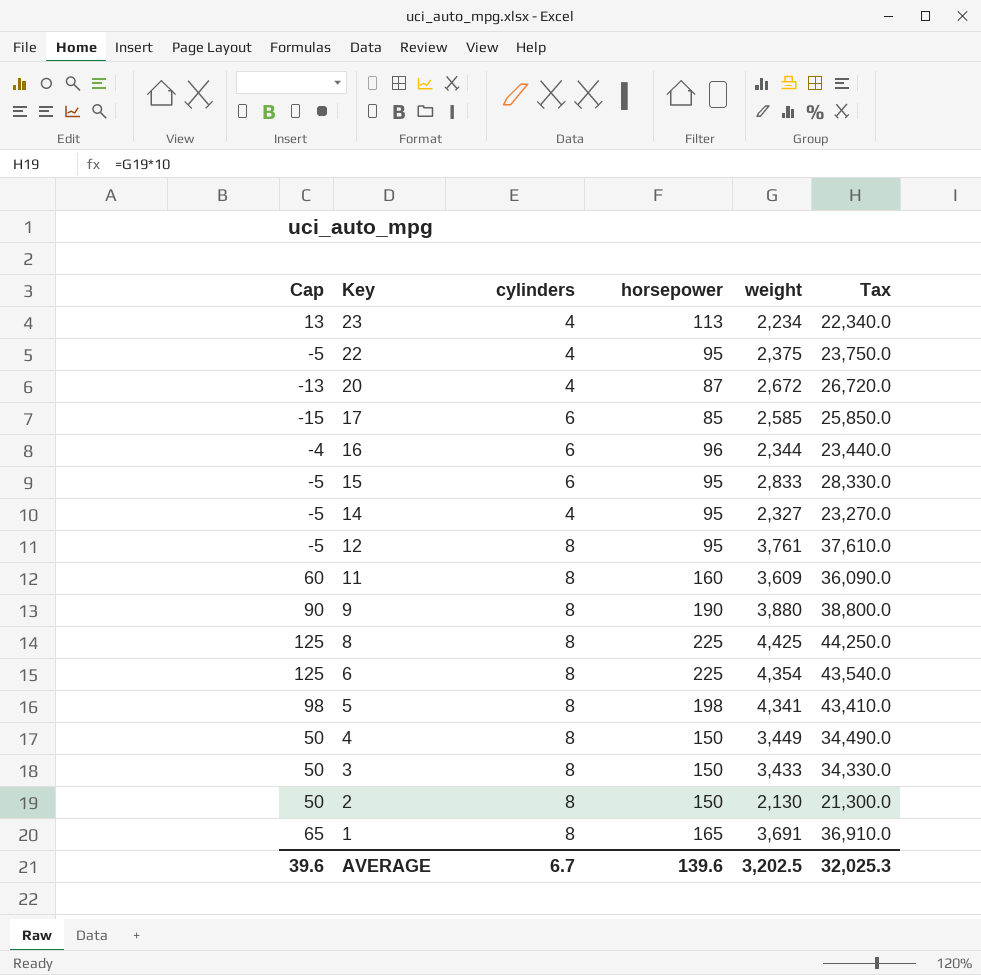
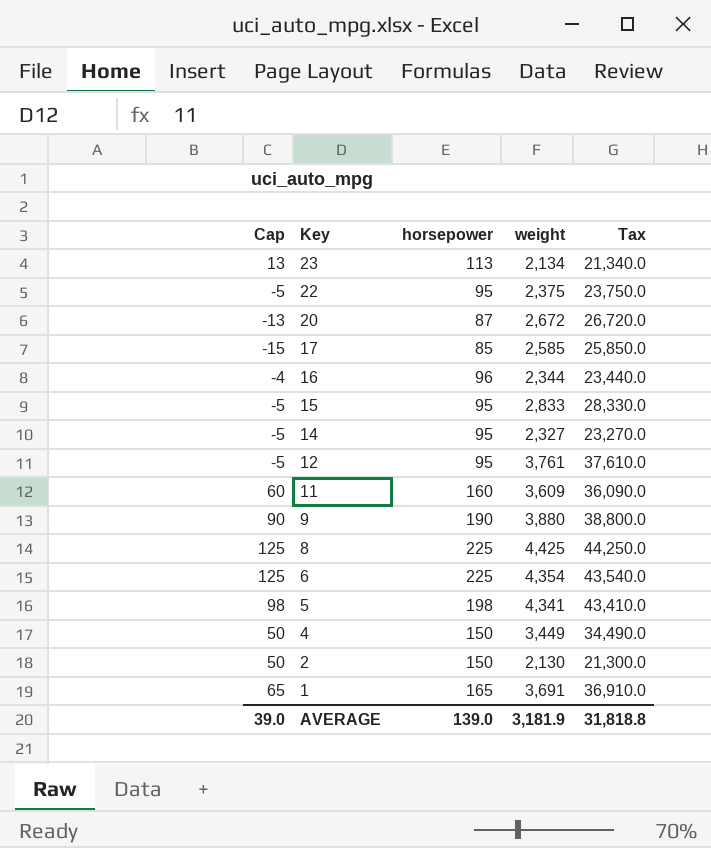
column cylinders | position: 3 -> none
row 3: 50 | 8 | 150 | 3,433 | 34,330.0 -> none
23 | weight: 2,234 -> 2,134
23 | Tax: 22,340.0 -> 21,340.0
AVERAGE | Cap: 39.6 -> 39.0
AVERAGE | horsepower: 139.6 -> 139.0
AVERAGE | weight: 3,202.5 -> 3,181.9
AVERAGE | Tax: 32,025.3 -> 31,818.8

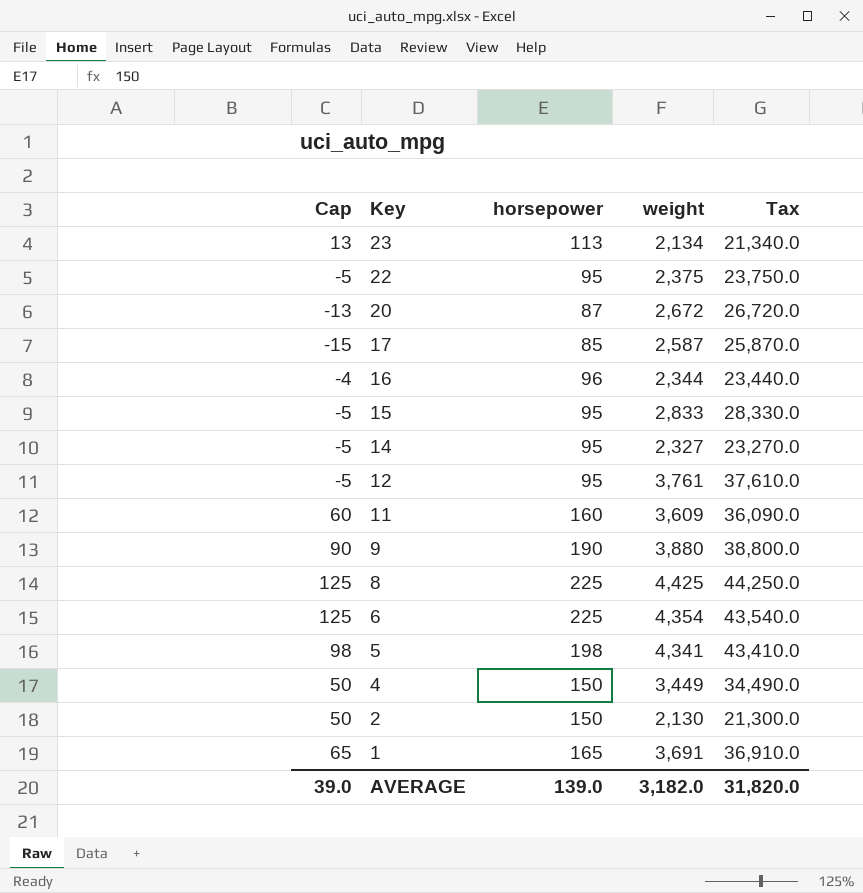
17 | weight: 2,585 -> 2,587
17 | Tax: 25,850.0 -> 25,870.0
AVERAGE | weight: 3,181.9 -> 3,182.0
AVERAGE | Tax: 31,818.8 -> 31,820.0

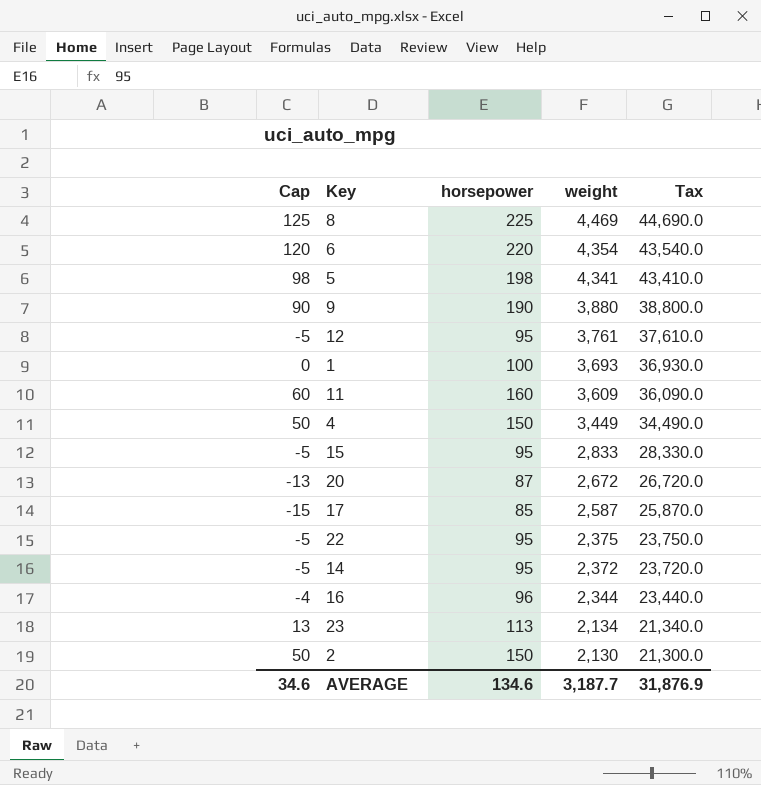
row order: Key descending -> weight descending
8 | weight: 4,425 -> 4,469
8 | Tax: 44,250.0 -> 44,690.0
6 | Cap: 125 -> 120
6 | horsepower: 225 -> 220
1 | Cap: 65 -> 0
1 | horsepower: 165 -> 100
1 | weight: 3,691 -> 3,693
1 | Tax: 36,910.0 -> 36,930.0
14 | weight: 2,327 -> 2,372
14 | Tax: 23,270.0 -> 23,720.0
AVERAGE | Cap: 39.0 -> 34.6
AVERAGE | horsepower: 139.0 -> 134.6
AVERAGE | weight: 3,182.0 -> 3,187.7
AVERAGE | Tax: 31,820.0 -> 31,876.9

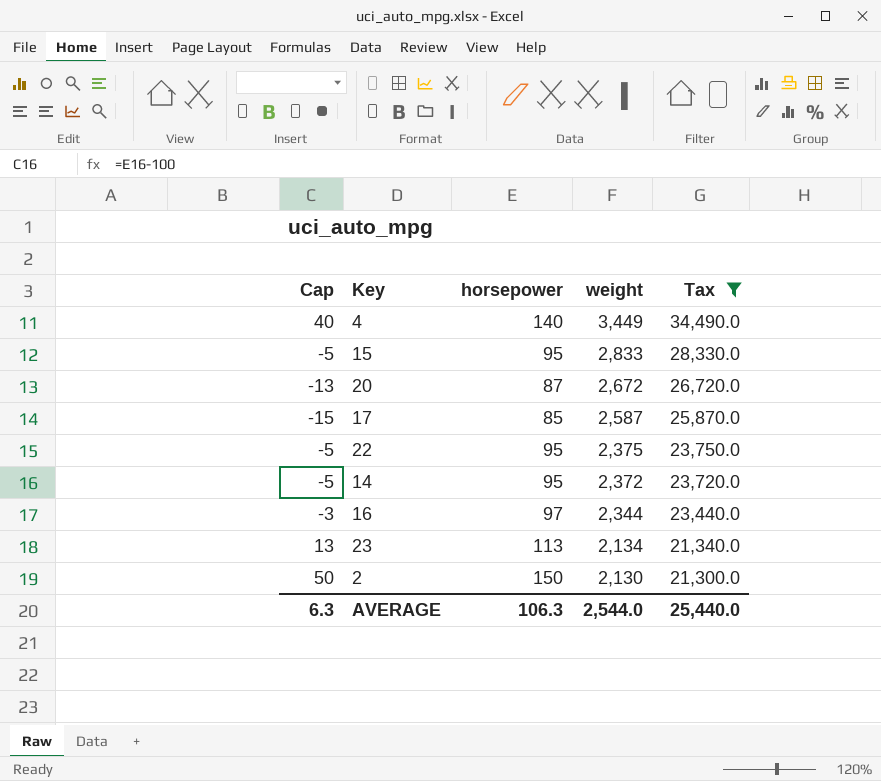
filter: none -> Tax <= 34,490.0
4 | Cap: 50 -> 40
4 | horsepower: 150 -> 140
16 | Cap: -4 -> -3
16 | horsepower: 96 -> 97
AVERAGE | Cap: 34.6 -> 6.3
AVERAGE | horsepower: 134.6 -> 106.3
AVERAGE | weight: 3,187.7 -> 2,544.0
AVERAGE | Tax: 31,876.9 -> 25,440.0

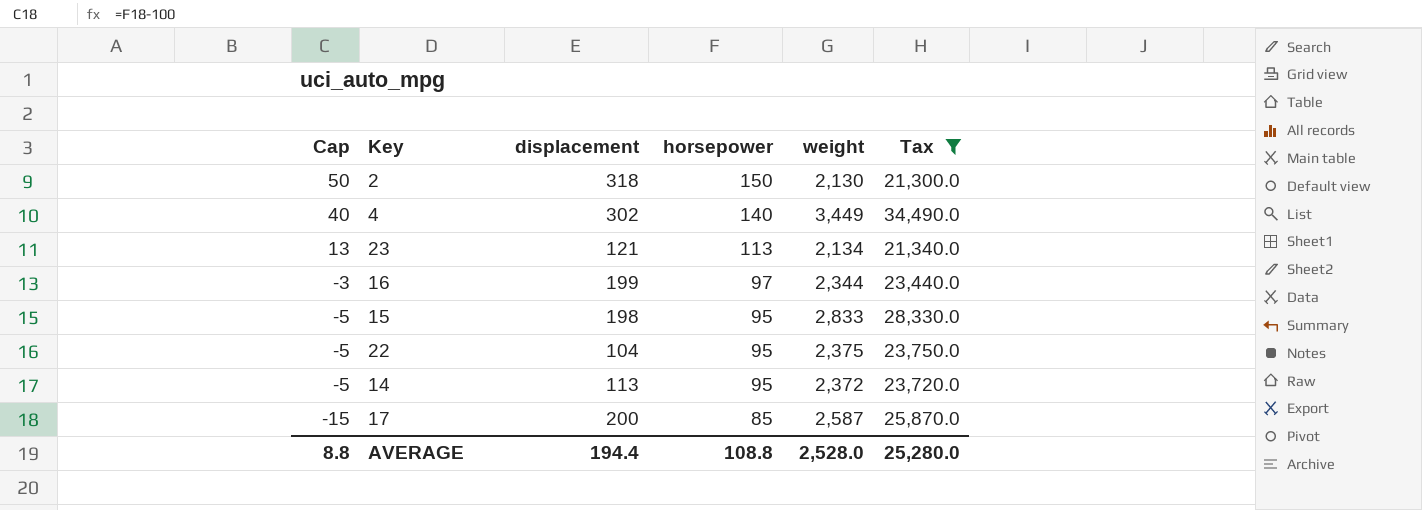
row order: weight descending -> Cap descending
column displacement | position: none -> 3
row 20: -13 | 87 | 2,672 | 26,720.0 -> none
AVERAGE | Cap: 6.3 -> 8.8
AVERAGE | horsepower: 106.3 -> 108.8
AVERAGE | weight: 2,544.0 -> 2,528.0
AVERAGE | Tax: 25,440.0 -> 25,280.0

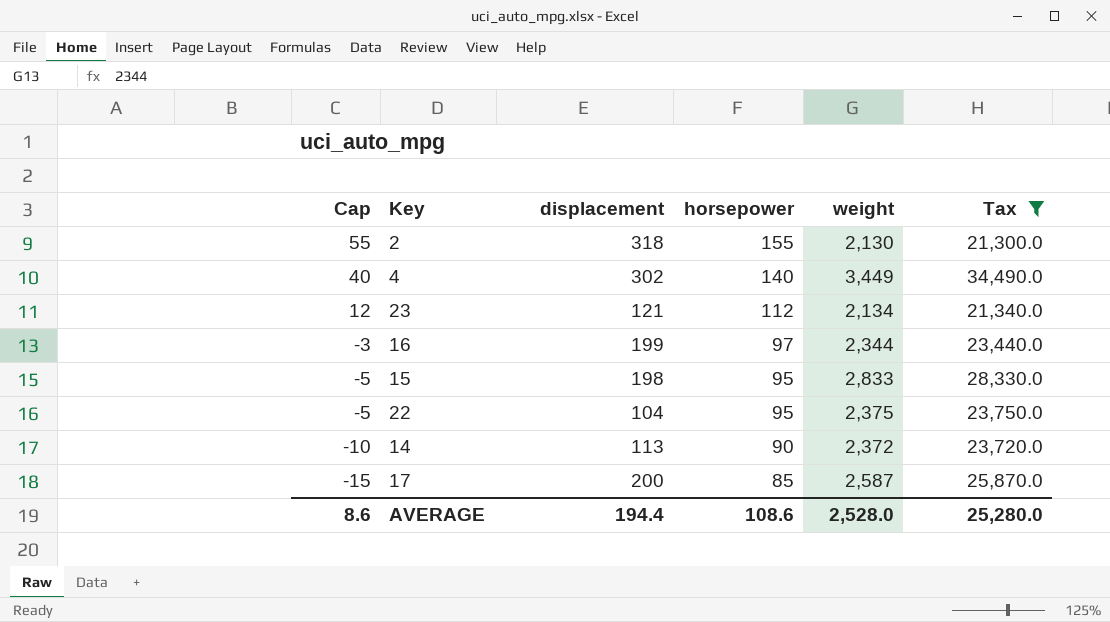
2 | Cap: 50 -> 55
2 | horsepower: 150 -> 155
23 | Cap: 13 -> 12
23 | horsepower: 113 -> 112
14 | Cap: -5 -> -10
14 | horsepower: 95 -> 90
AVERAGE | Cap: 8.8 -> 8.6
AVERAGE | horsepower: 108.8 -> 108.6

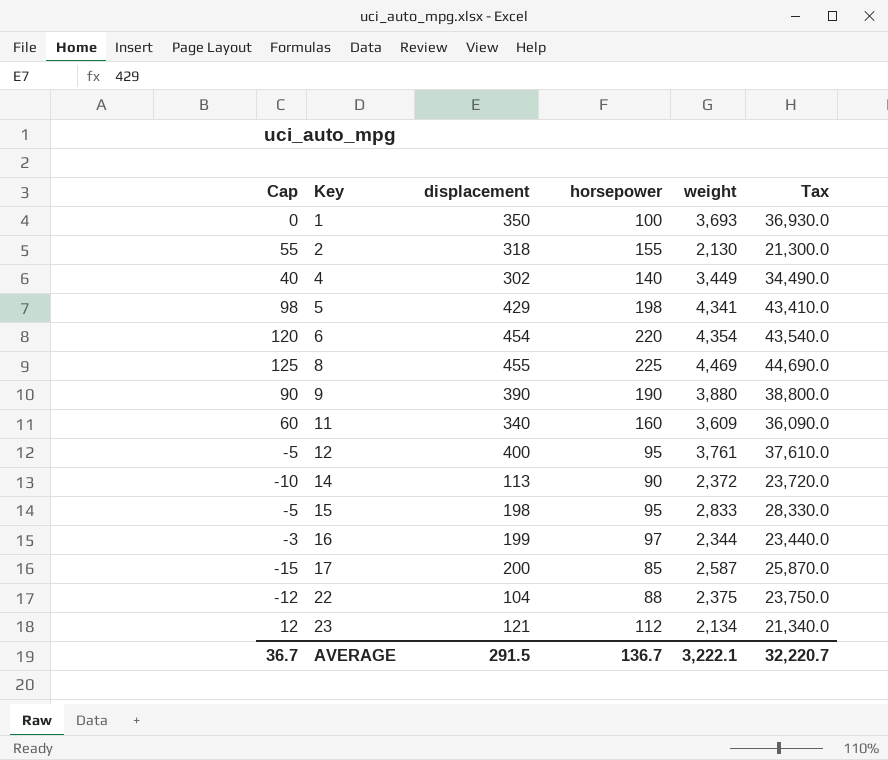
filter: Tax <= 34,490.0 -> none
row order: Cap descending -> Key ascending
22 | Cap: -5 -> -12
22 | horsepower: 95 -> 88
AVERAGE | Cap: 8.6 -> 36.7
AVERAGE | displacement: 194.4 -> 291.5
AVERAGE | horsepower: 108.6 -> 136.7
AVERAGE | weight: 2,528.0 -> 3,222.1
AVERAGE | Tax: 25,280.0 -> 32,220.7

